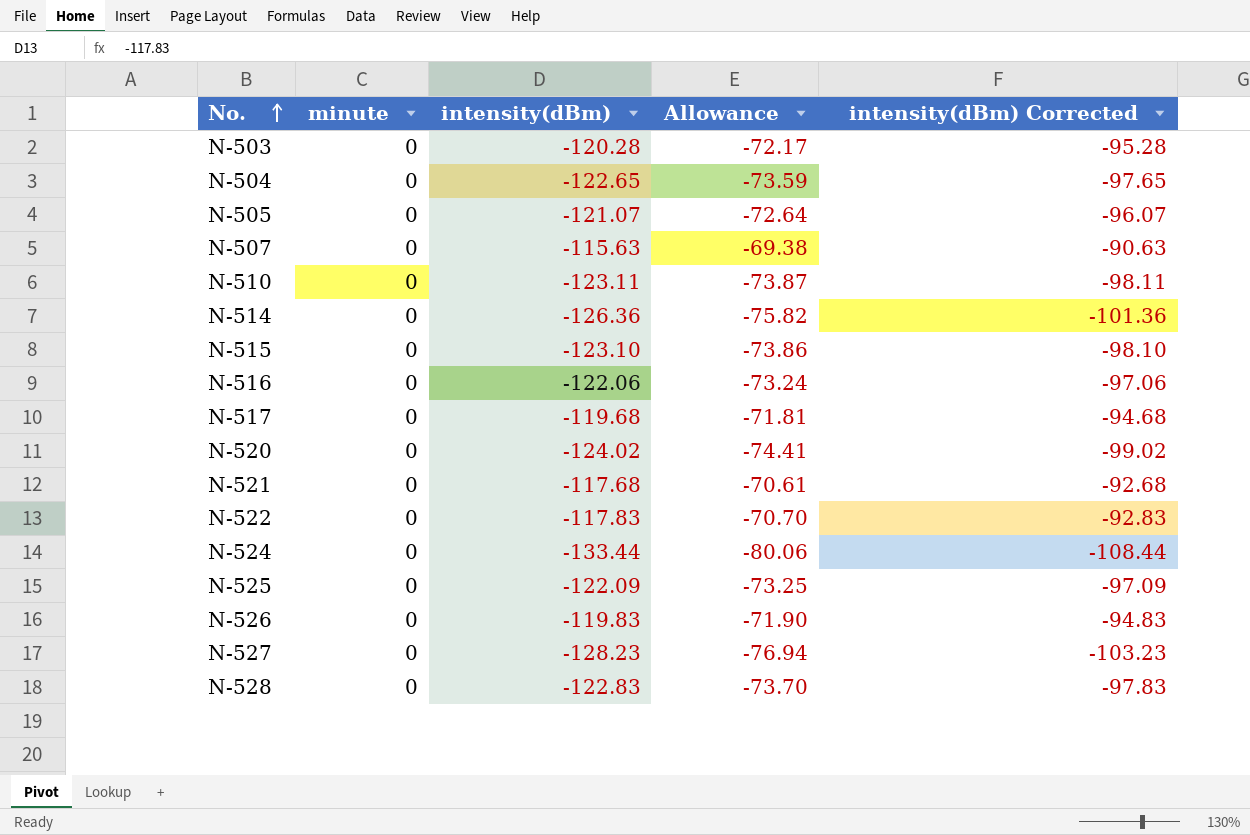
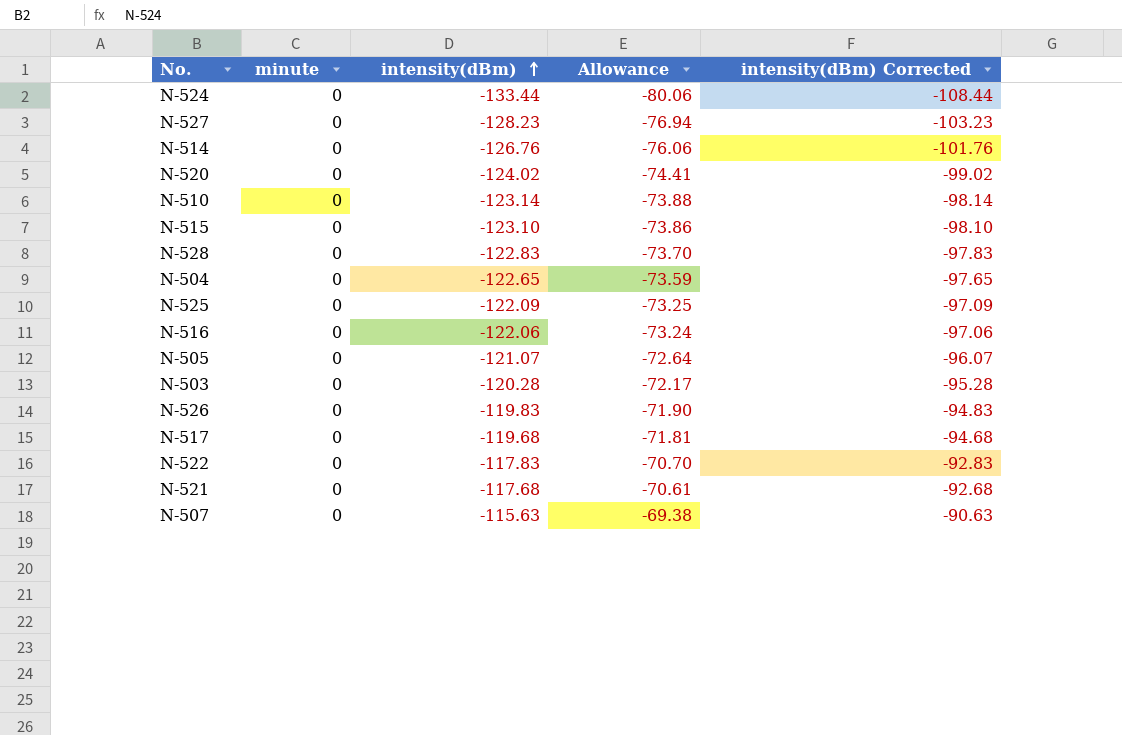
row order: No. ascending -> intensity(dBm) ascending
N-514 | intensity(dBm): -126.36 -> -126.76
N-514 | Allowance: -75.82 -> -76.06
N-514 | intensity(dBm) Corrected: -101.36 -> -101.76
N-510 | intensity(dBm): -123.11 -> -123.14
N-510 | Allowance: -73.87 -> -73.88
N-510 | intensity(dBm) Corrected: -98.11 -> -98.14

